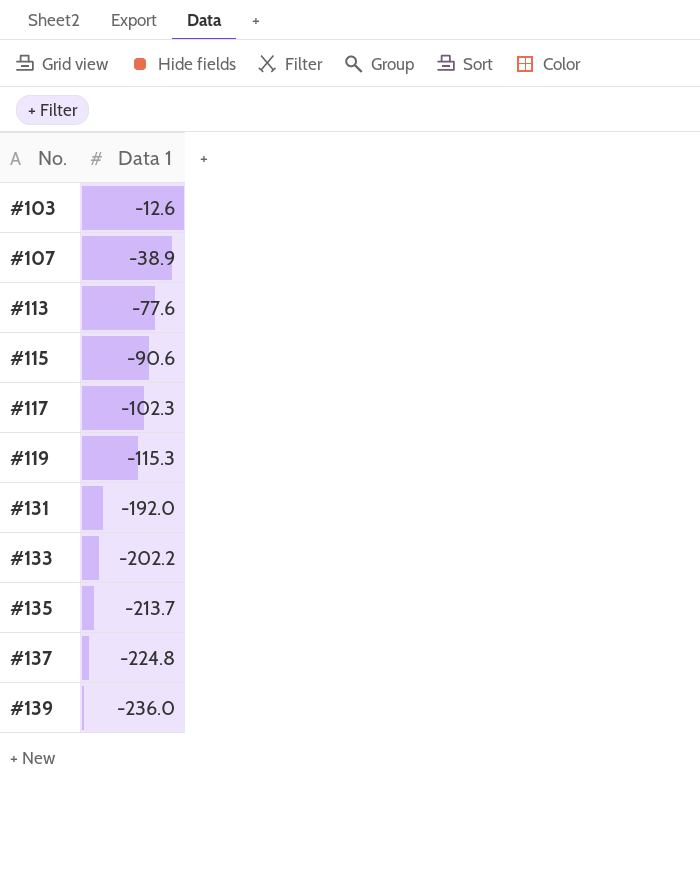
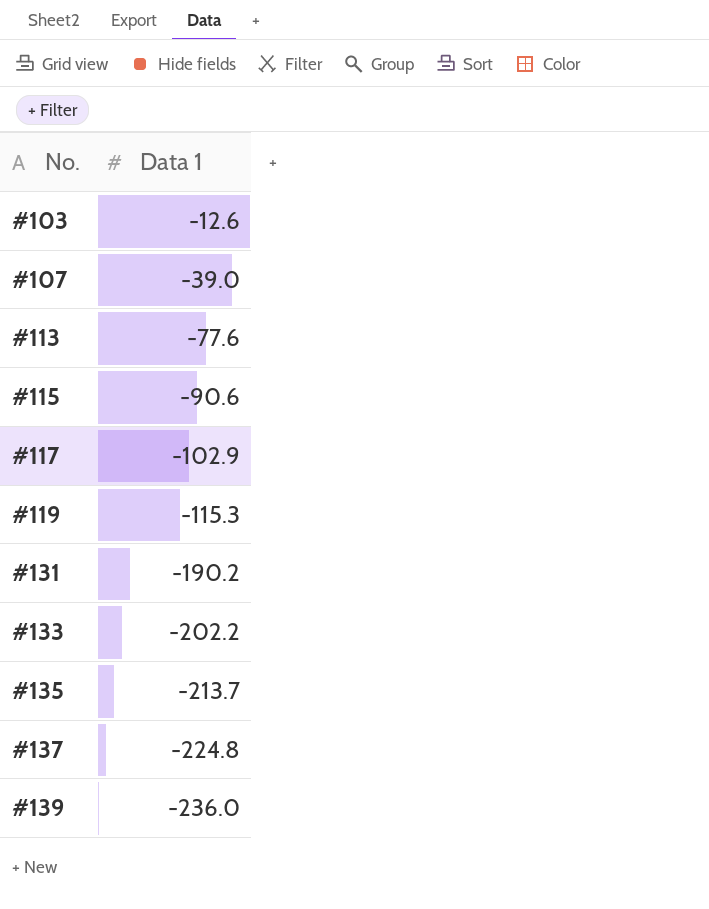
#107 | Data 1: -38.9 -> -39.0
#117 | Data 1: -102.3 -> -102.9
#131 | Data 1: -192.0 -> -190.2

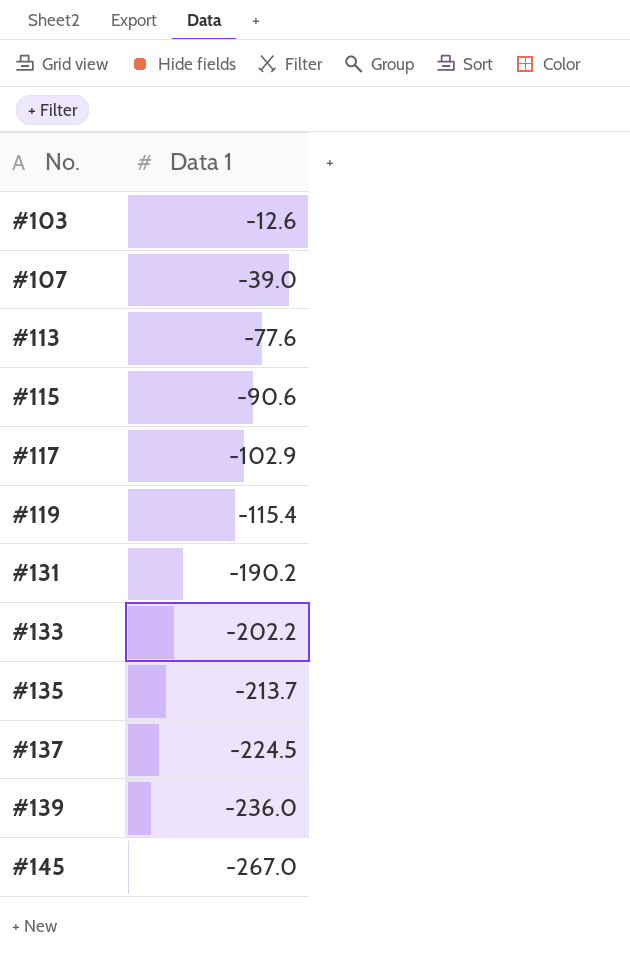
#119 | Data 1: -115.3 -> -115.4
#137 | Data 1: -224.8 -> -224.5
row #145: none -> -267.0

